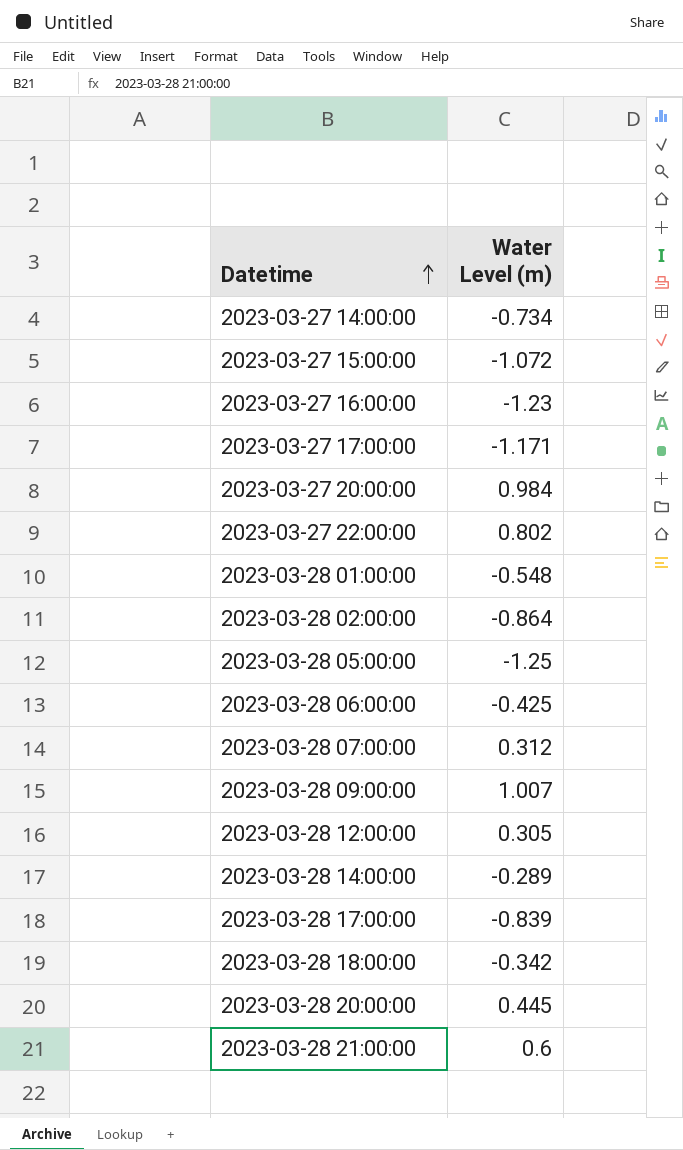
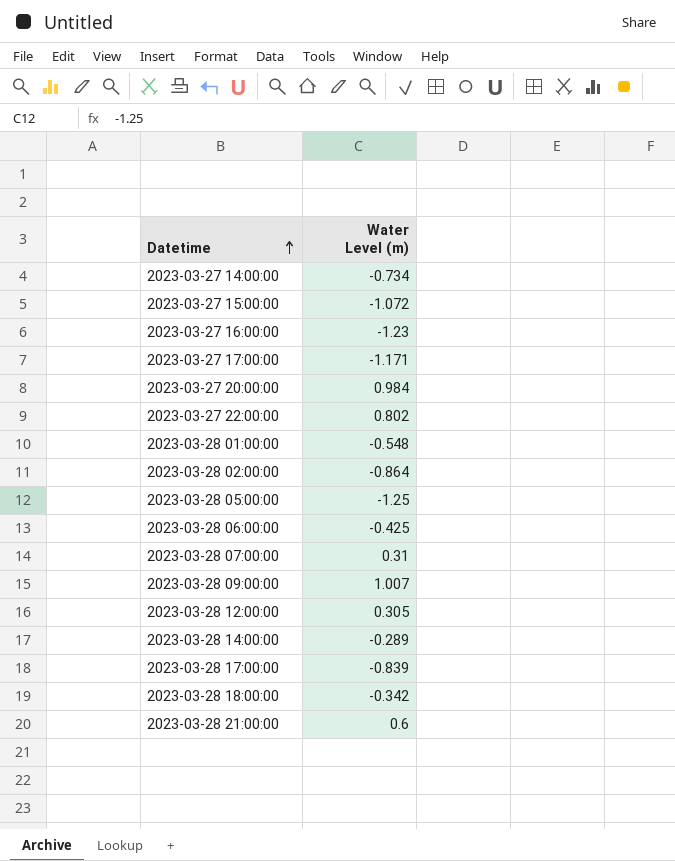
row 2023-03-28 20:00:00: 0.445 -> none
2023-03-28 07:00:00 | Water Level (m): 0.312 -> 0.31

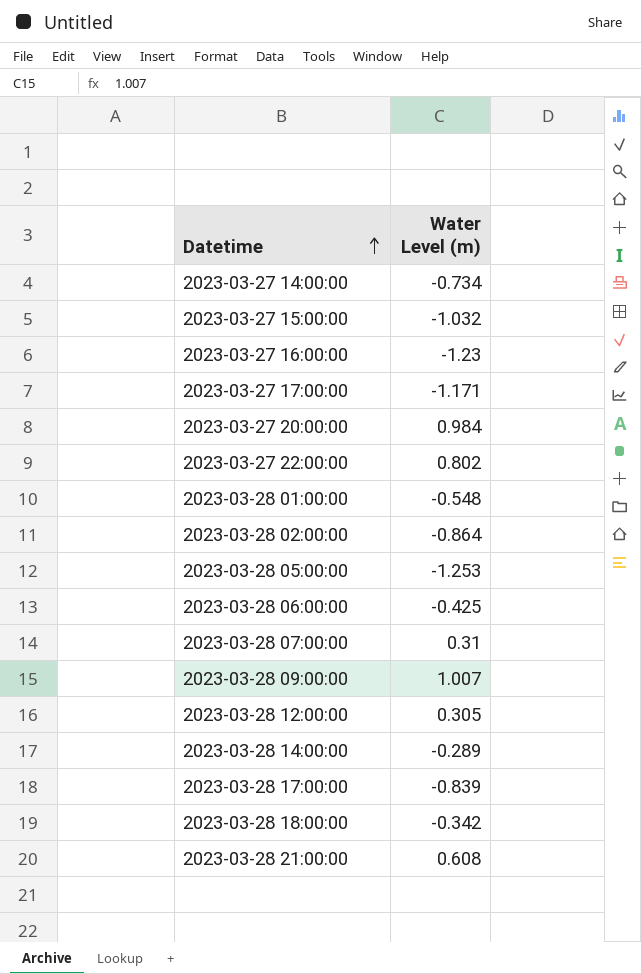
2023-03-27 15:00:00 | Water Level (m): -1.072 -> -1.032
2023-03-28 05:00:00 | Water Level (m): -1.25 -> -1.253
2023-03-28 21:00:00 | Water Level (m): 0.6 -> 0.608

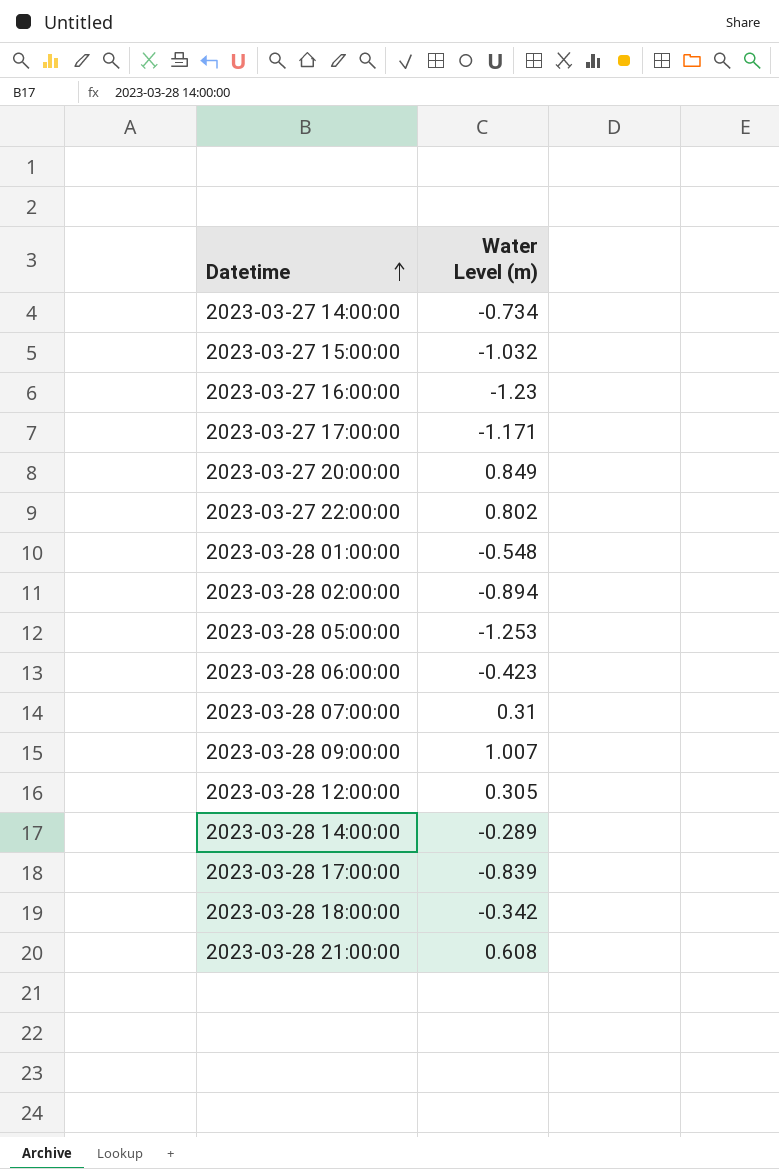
2023-03-27 20:00:00 | Water Level (m): 0.984 -> 0.849
2023-03-28 02:00:00 | Water Level (m): -0.864 -> -0.894
2023-03-28 06:00:00 | Water Level (m): -0.425 -> -0.423

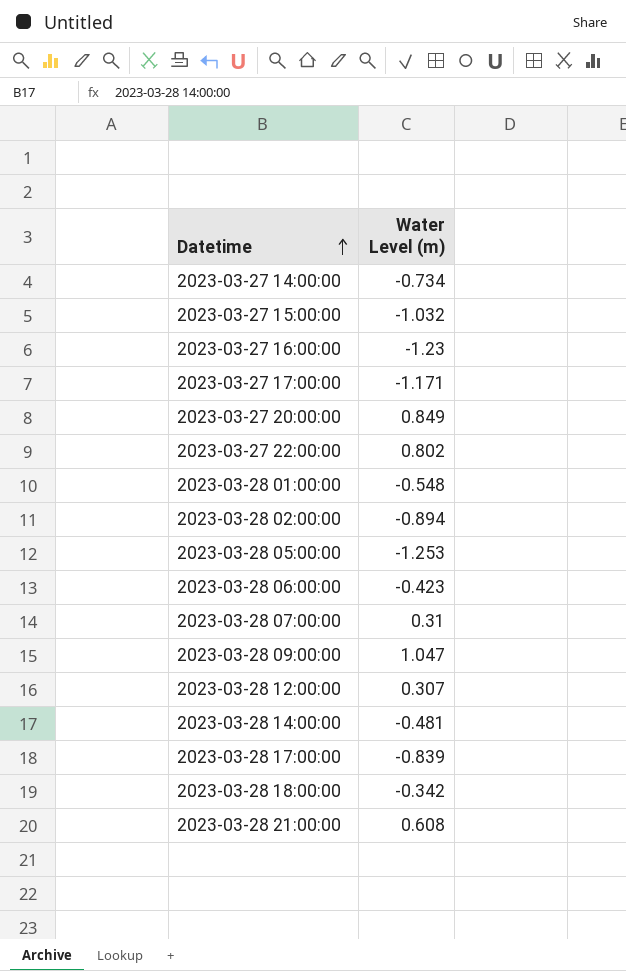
2023-03-28 09:00:00 | Water Level (m): 1.007 -> 1.047
2023-03-28 12:00:00 | Water Level (m): 0.305 -> 0.307
2023-03-28 14:00:00 | Water Level (m): -0.289 -> -0.481

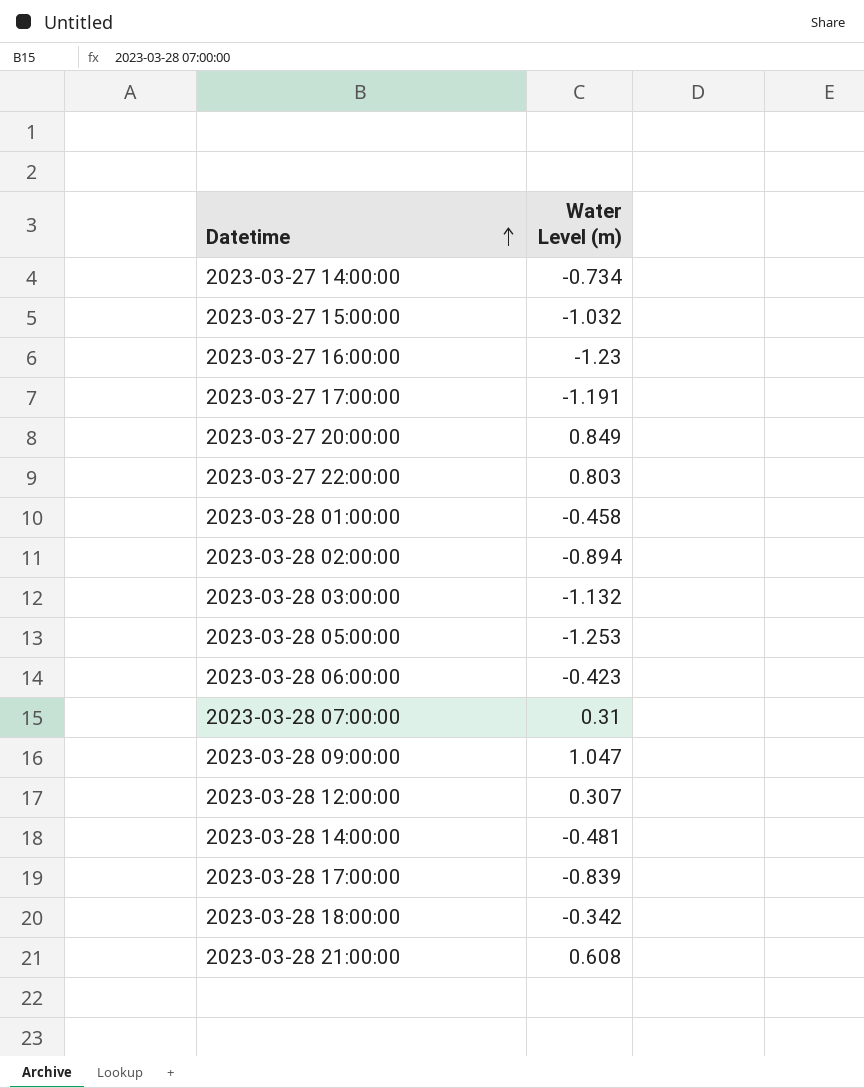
2023-03-27 17:00:00 | Water Level (m): -1.171 -> -1.191
2023-03-27 22:00:00 | Water Level (m): 0.802 -> 0.803
2023-03-28 01:00:00 | Water Level (m): -0.548 -> -0.458
row 2023-03-28 03:00:00: none -> -1.132

